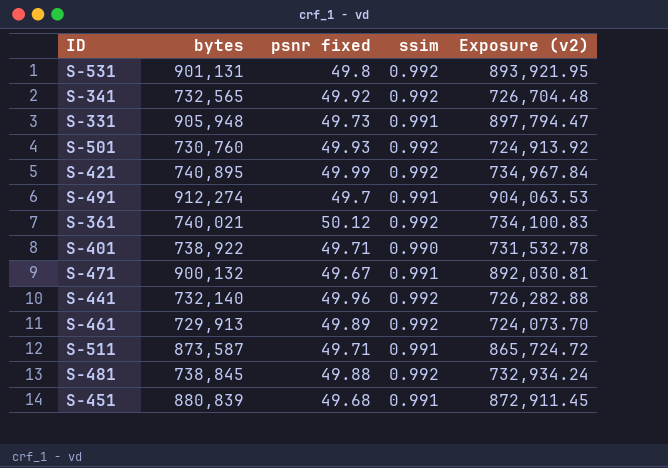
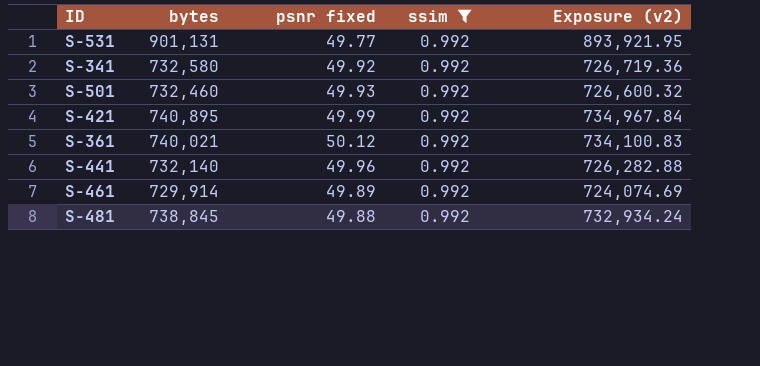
filter: none -> ssim = 0.992
S-531 | psnr fixed: 49.8 -> 49.77
S-341 | bytes: 732,565 -> 732,580
S-341 | Exposure (v2): 726,704.48 -> 726,719.36
S-501 | bytes: 730,760 -> 732,460
S-501 | Exposure (v2): 724,913.92 -> 726,600.32
S-461 | bytes: 729,913 -> 729,914
S-461 | Exposure (v2): 724,073.70 -> 724,074.69

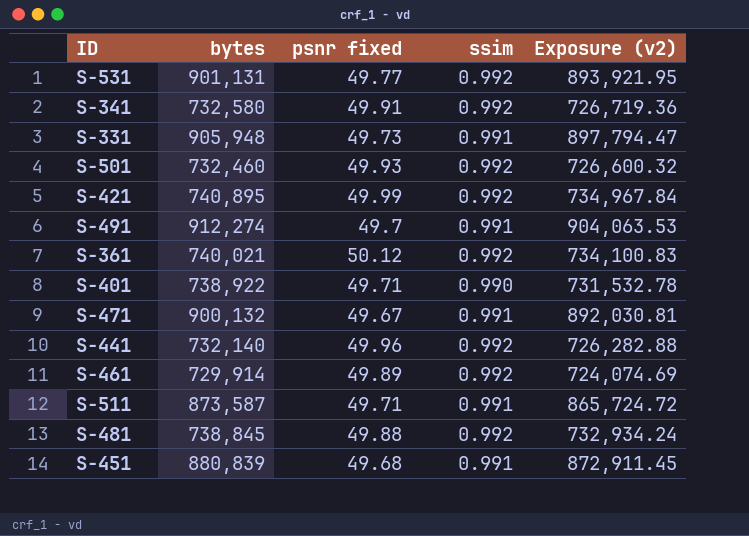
filter: ssim = 0.992 -> none
S-341 | psnr fixed: 49.92 -> 49.91

